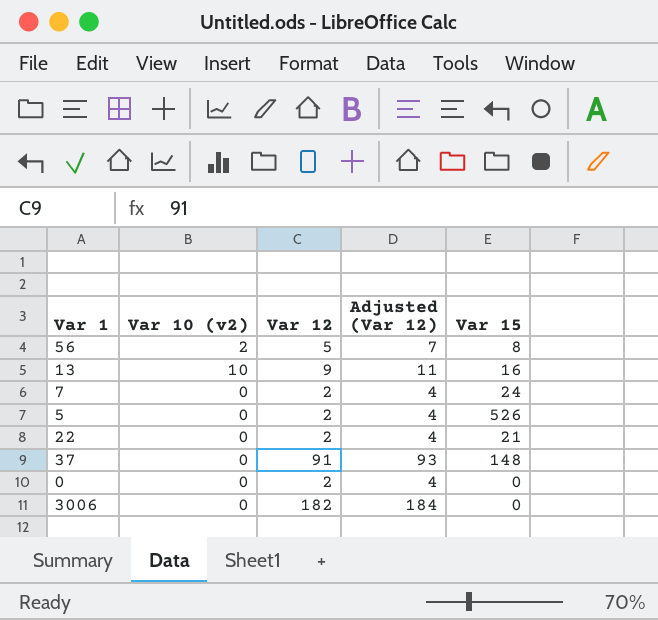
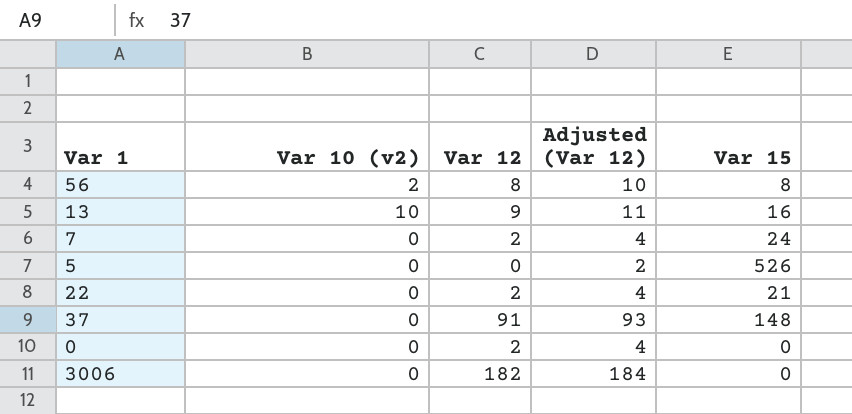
56 | Var 12: 5 -> 8
56 | Adjusted (Var 12): 7 -> 10
5 | Var 12: 2 -> 0
5 | Adjusted (Var 12): 4 -> 2

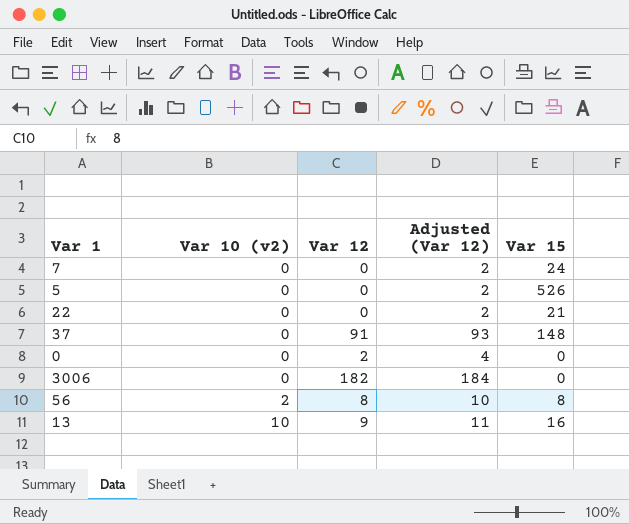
row order: none -> Var 10 (v2) ascending
7 | Var 12: 2 -> 0
7 | Adjusted (Var 12): 4 -> 2
22 | Var 12: 2 -> 0
22 | Adjusted (Var 12): 4 -> 2

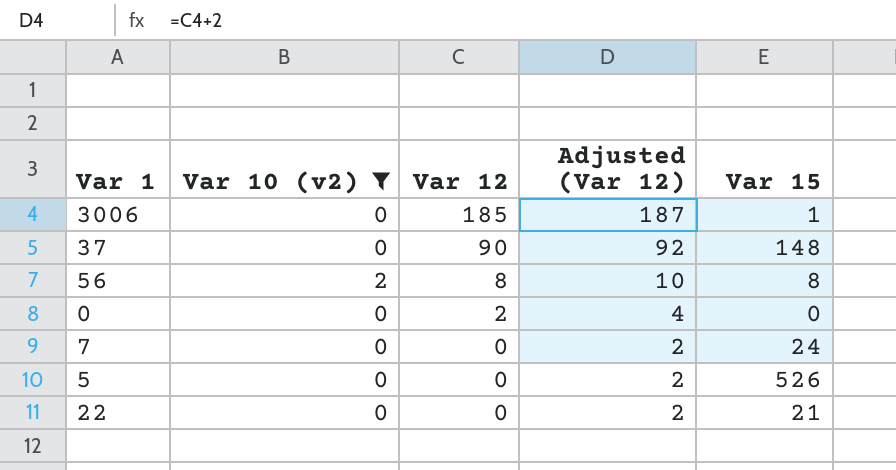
filter: none -> Var 10 (v2) != 10
row order: Var 10 (v2) ascending -> Var 12 descending
3006 | Var 12: 182 -> 185
3006 | Adjusted (Var 12): 184 -> 187
3006 | Var 15: 0 -> 1
37 | Var 12: 91 -> 90
37 | Adjusted (Var 12): 93 -> 92

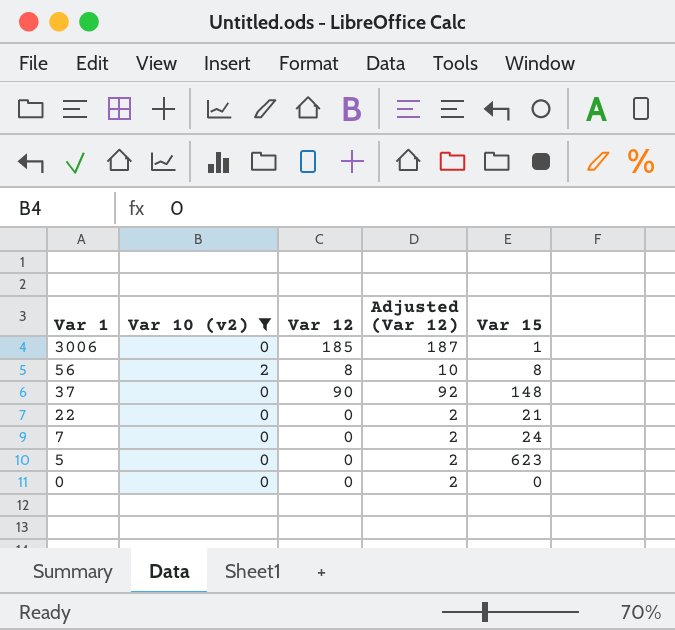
row order: Var 12 descending -> Var 1 descending
5 | Var 15: 526 -> 623
0 | Var 12: 2 -> 0
0 | Adjusted (Var 12): 4 -> 2

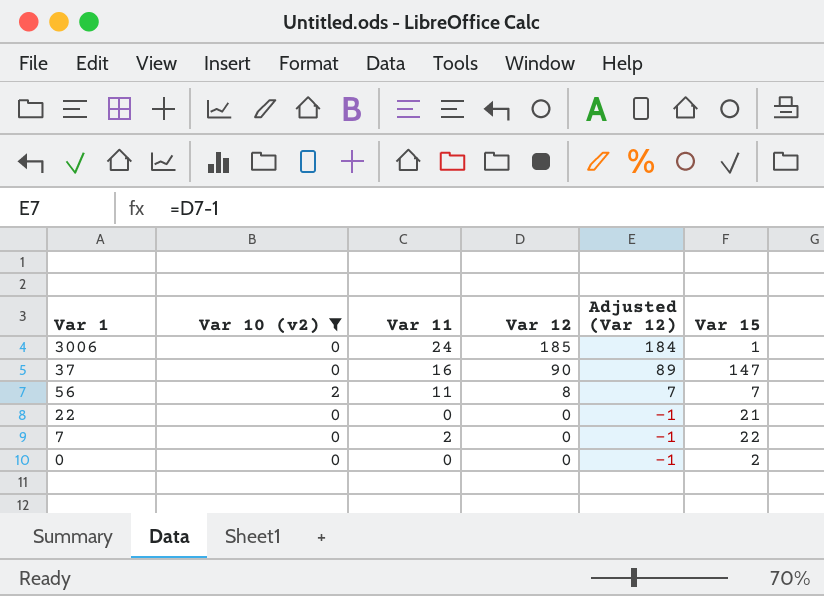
row order: Var 1 descending -> Var 12 descending
column Var 11 | position: none -> 3
column Adjusted (Var 12) | formula: [Var 12] + 2 -> [Var 12] - 1
row 5: 0 | 0 | 2 | 623 -> none
37 | Var 15: 148 -> 147
56 | Var 15: 8 -> 7
7 | Var 15: 24 -> 22
0 | Var 15: 0 -> 2

